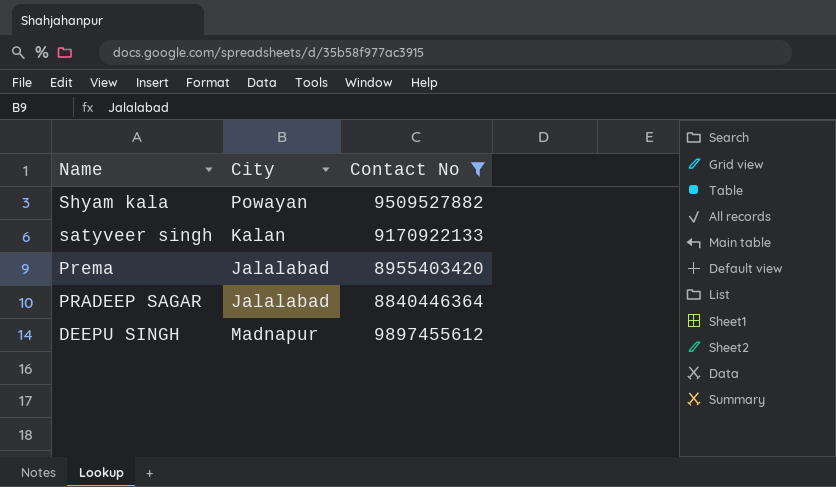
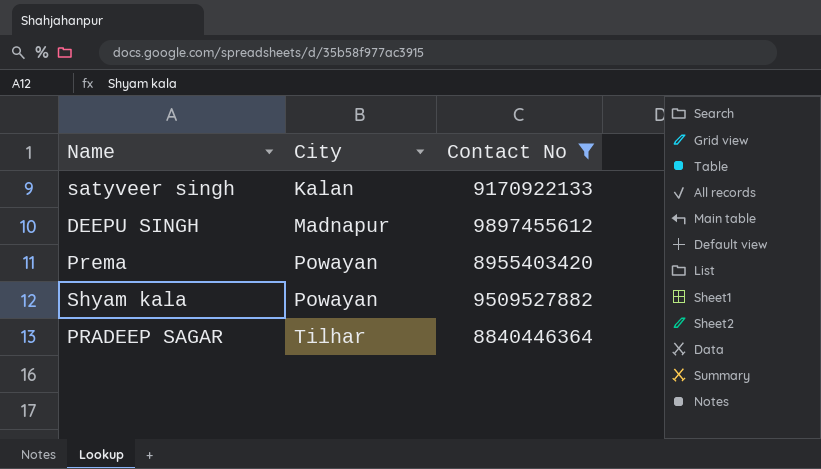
row order: Name descending -> City ascending
Prema | City: Jalalabad -> Powayan
PRADEEP SAGAR | City: Jalalabad -> Tilhar

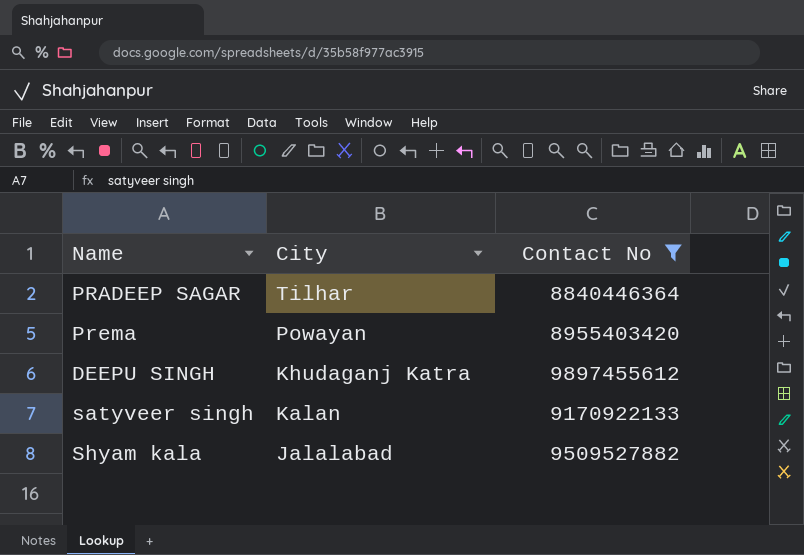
row order: City ascending -> City descending
DEEPU SINGH | City: Madnapur -> Khudaganj Katra
Shyam kala | City: Powayan -> Jalalabad

